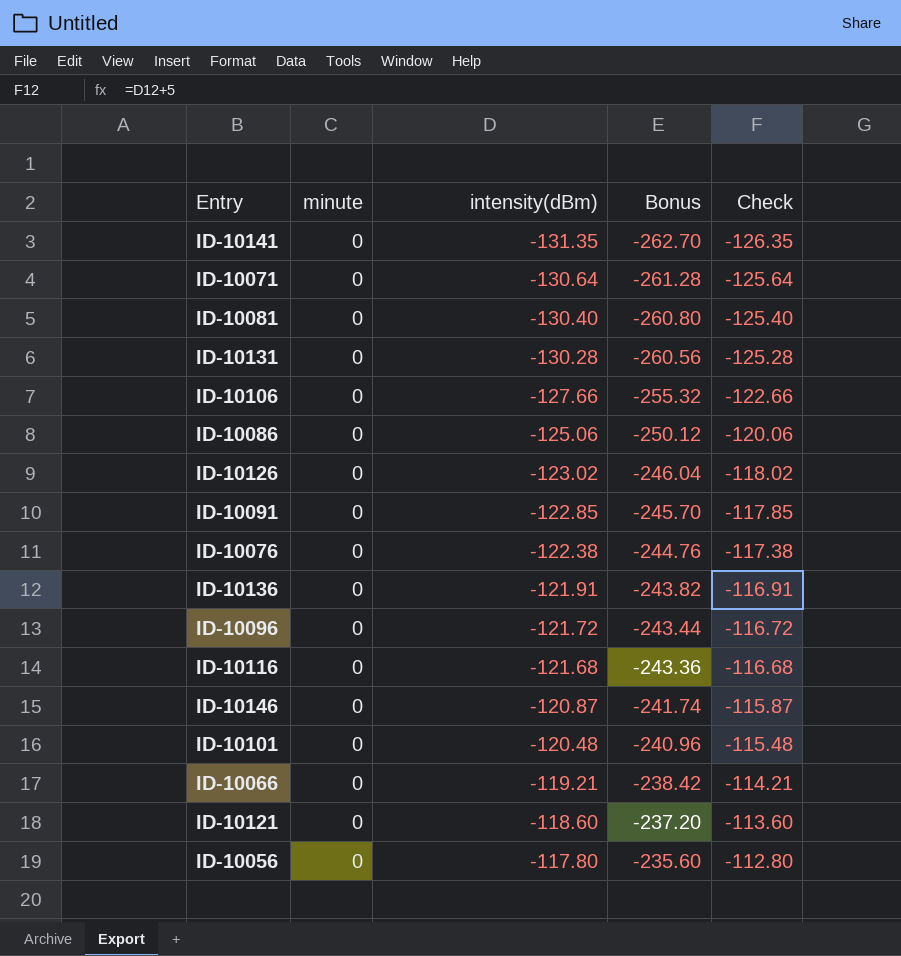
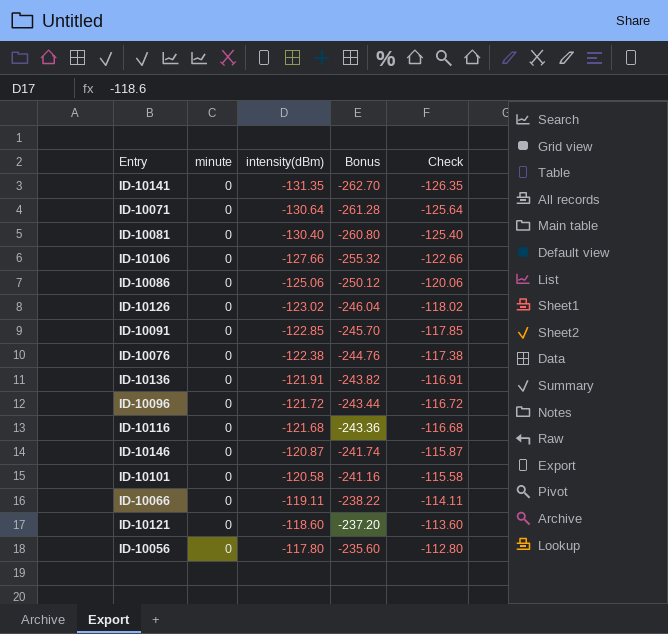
row ID-10131: 0 | -130.28 | -260.56 | -125.28 -> none
ID-10101 | intensity(dBm): -120.48 -> -120.58
ID-10101 | Bonus: -240.96 -> -241.16
ID-10101 | Check: -115.48 -> -115.58
ID-10066 | intensity(dBm): -119.21 -> -119.11
ID-10066 | Bonus: -238.42 -> -238.22
ID-10066 | Check: -114.21 -> -114.11

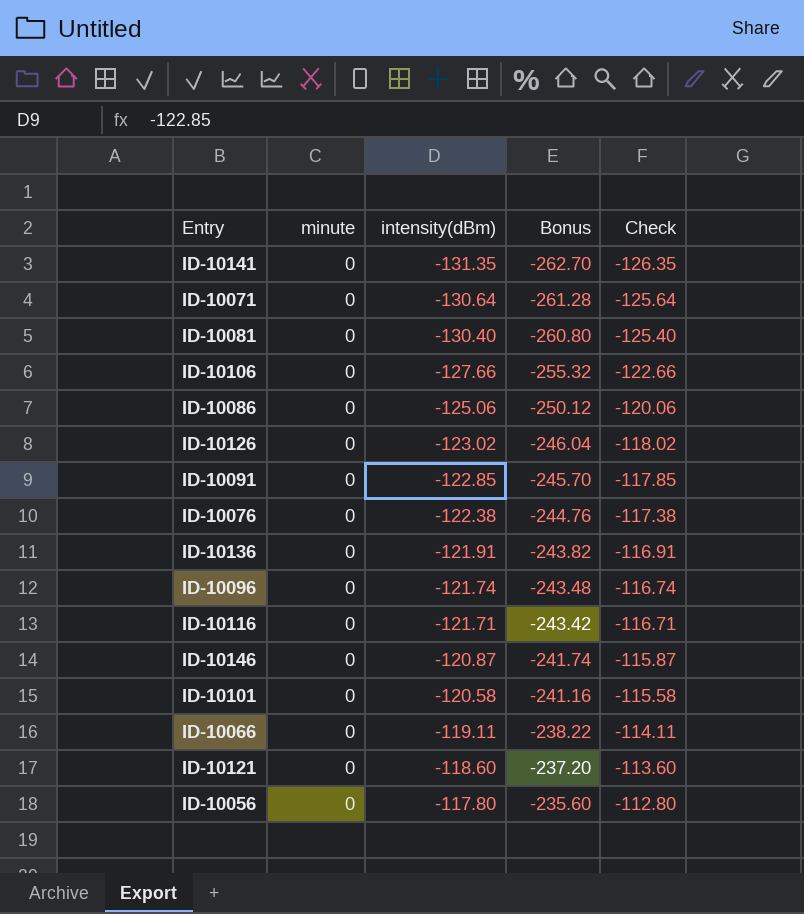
ID-10096 | intensity(dBm): -121.72 -> -121.74
ID-10096 | Bonus: -243.44 -> -243.48
ID-10096 | Check: -116.72 -> -116.74
ID-10116 | intensity(dBm): -121.68 -> -121.71
ID-10116 | Bonus: -243.36 -> -243.42
ID-10116 | Check: -116.68 -> -116.71

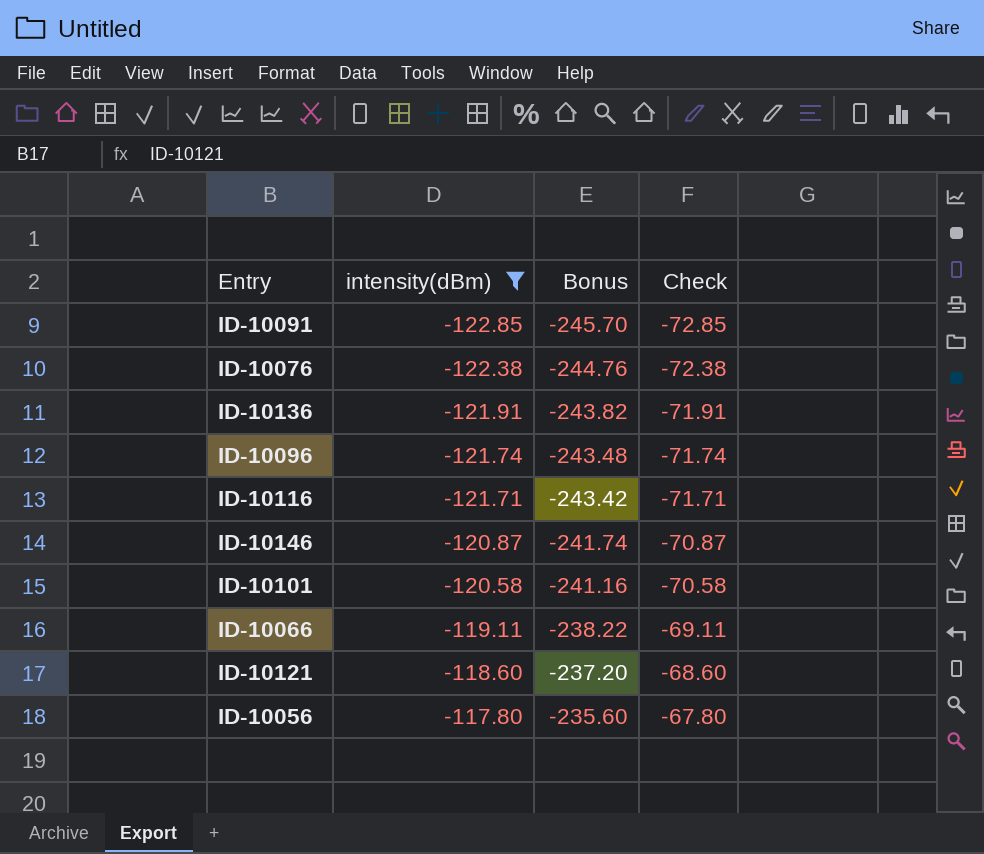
filter: none -> intensity(dBm) >= -122.85
column minute | position: 2 -> none
column Check | formula: [intensity(dBm)] + 5 -> [intensity(dBm)] + 50

